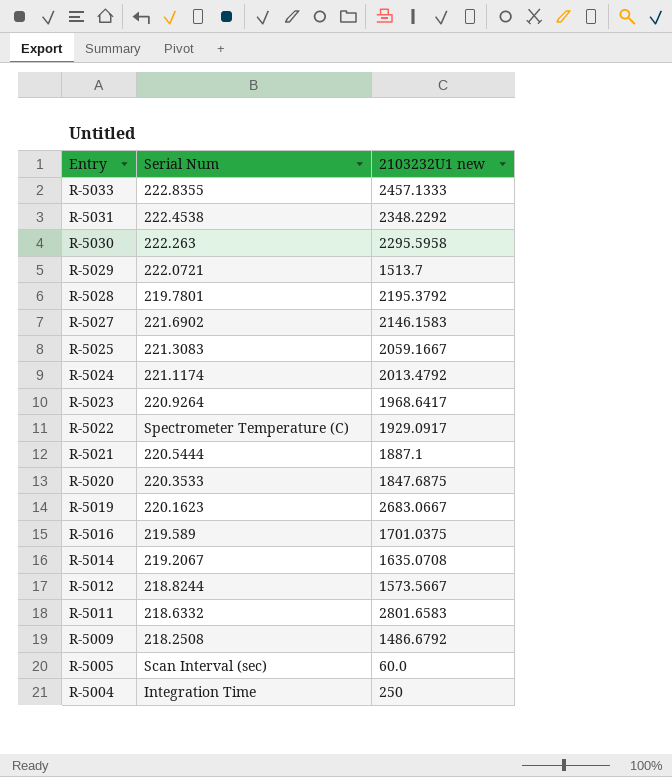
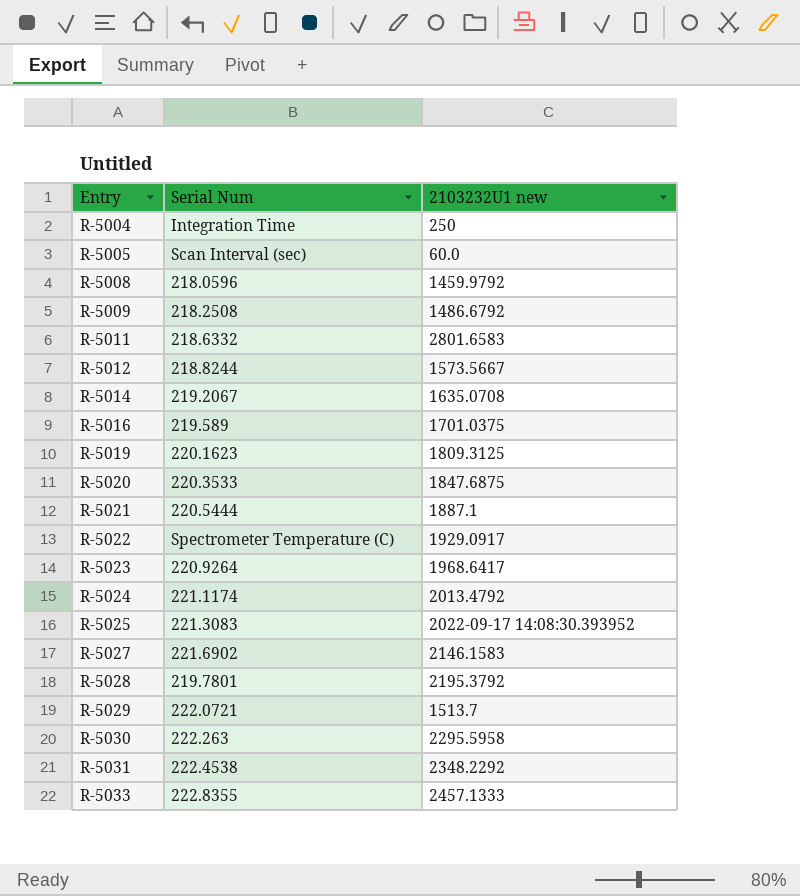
row order: Entry descending -> Entry ascending
row R-5008: none -> 218.0596 | 1459.9792
R-5019 | 2103232U1 new: 2683.0667 -> 1809.3125
R-5025 | 2103232U1 new: 2059.1667 -> 2022-09-17 14:08:30.393952

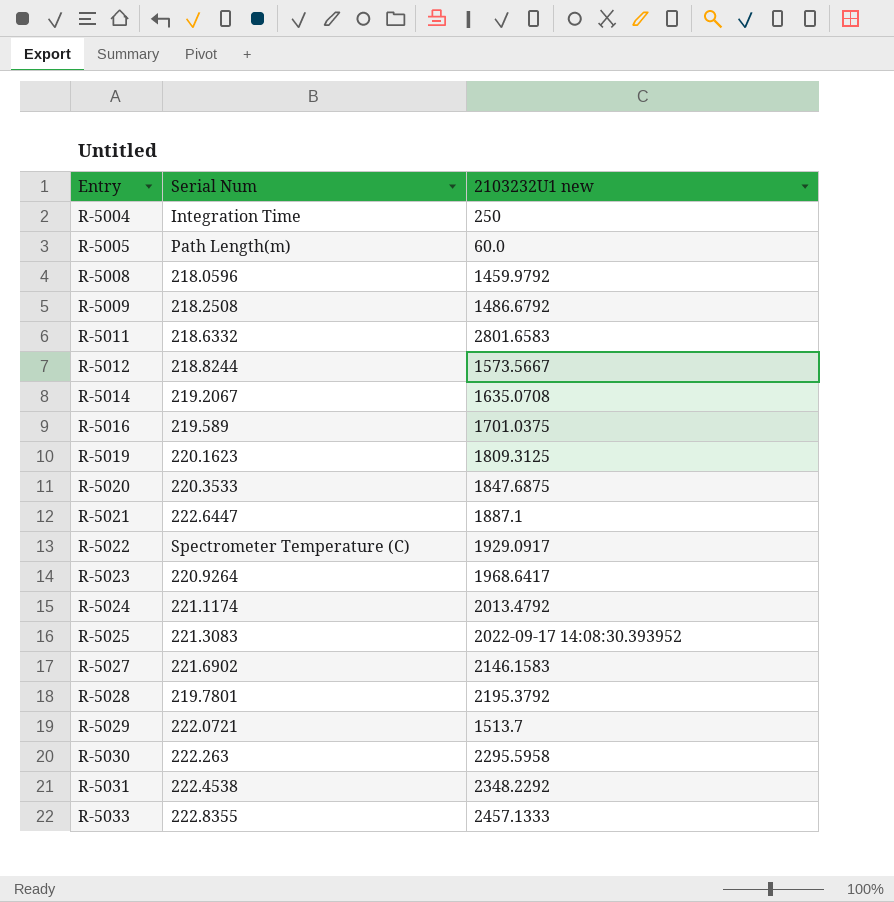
R-5005 | Serial Num: Scan Interval (sec) -> Path Length(m)
R-5021 | Serial Num: 220.5444 -> 222.6447

